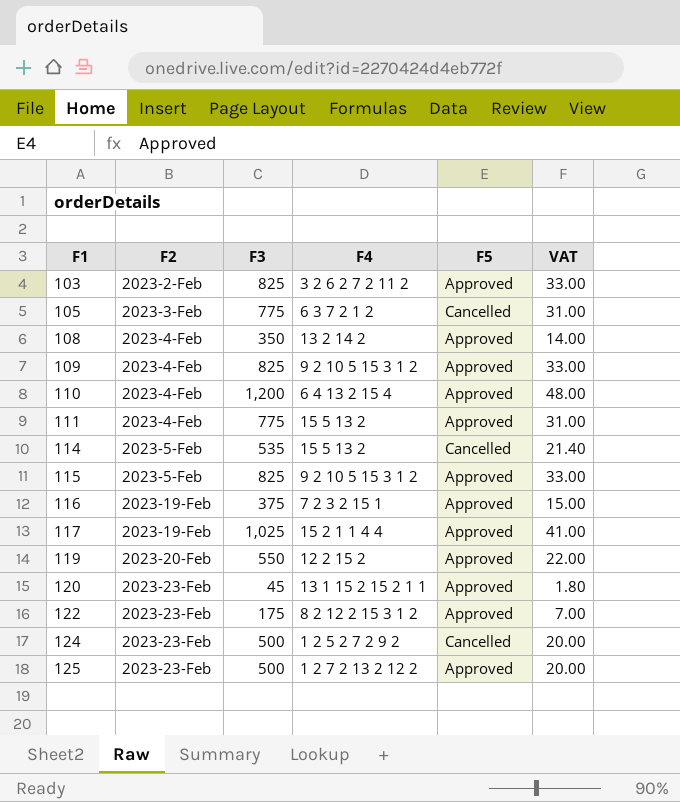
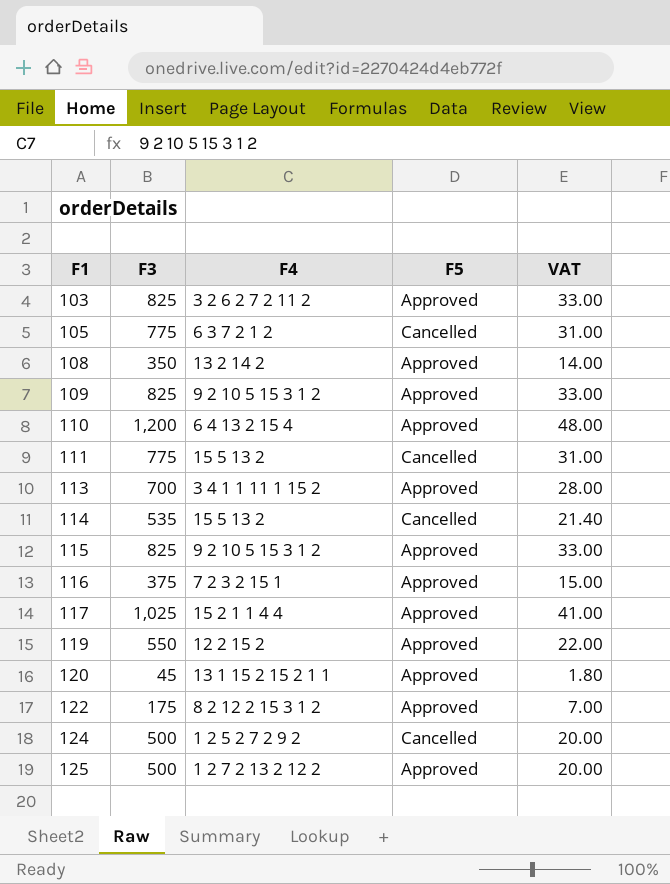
column F2 | position: 2 -> none
111 | F5: Approved -> Cancelled
row 113: none -> 700 | 3 4 1 1 11 1 15 2 | Approved | 28.00

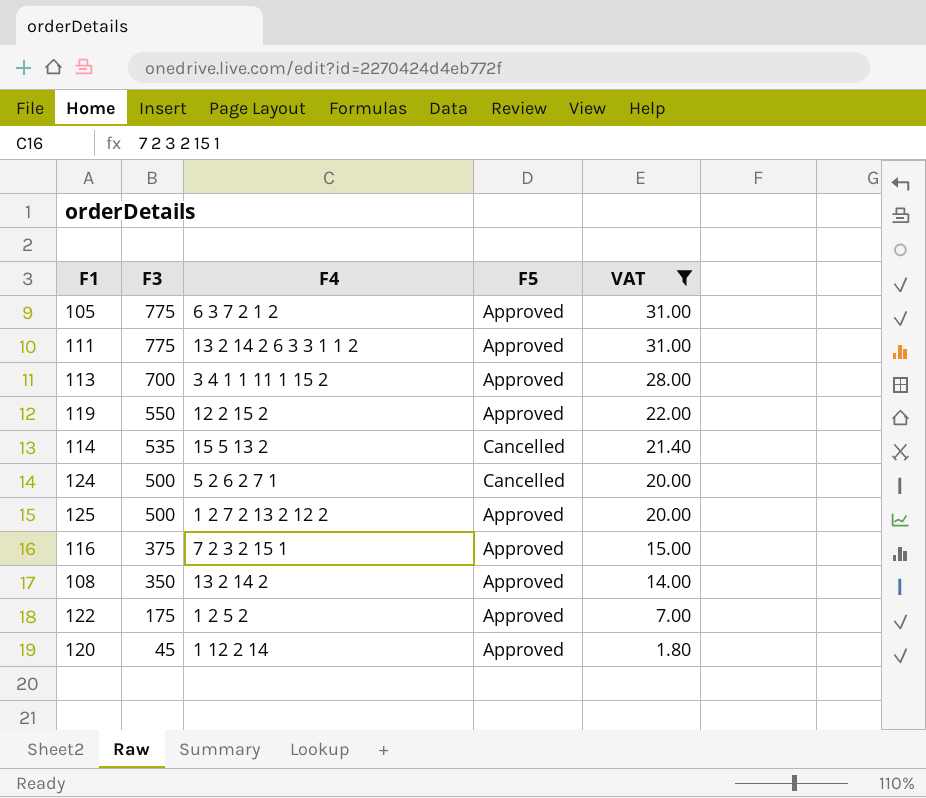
filter: none -> VAT <= 31.00
row order: F1 ascending -> F3 descending
105 | F5: Cancelled -> Approved
111 | F4: 15 5 13 2 -> 13 2 14 2 6 3 3 1 1 2
111 | F5: Cancelled -> Approved
124 | F4: 1 2 5 2 7 2 9 2 -> 5 2 6 2 7 1
122 | F4: 8 2 12 2 15 3 1 2 -> 1 2 5 2
120 | F4: 13 1 15 2 15 2 1 1 -> 1 12 2 14

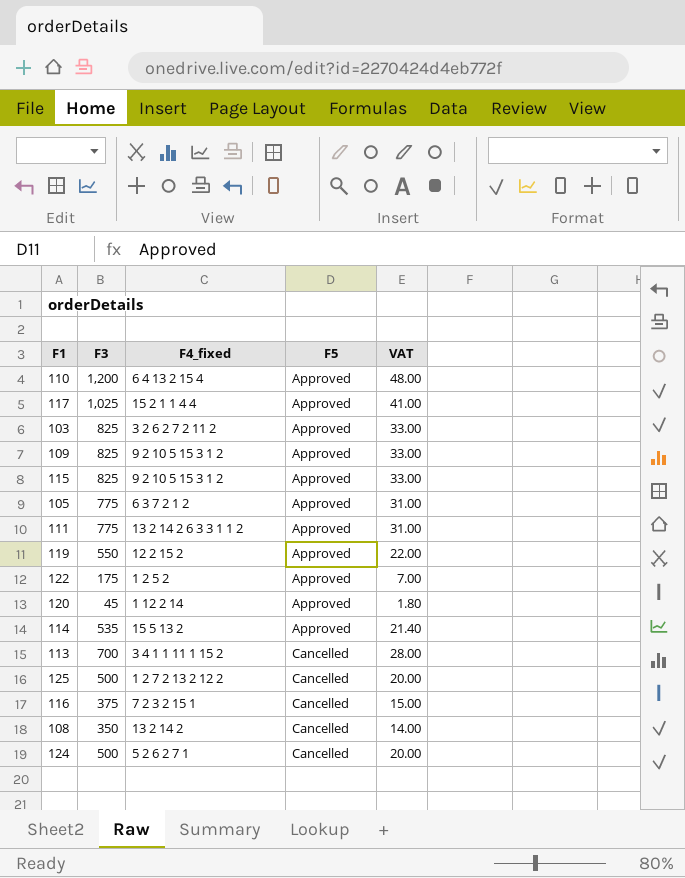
filter: VAT <= 31.00 -> none
row order: F3 descending -> F5 ascending
column name: F4 -> F4_fixed
114 | F5: Cancelled -> Approved
113 | F5: Approved -> Cancelled
125 | F5: Approved -> Cancelled
116 | F5: Approved -> Cancelled
108 | F5: Approved -> Cancelled

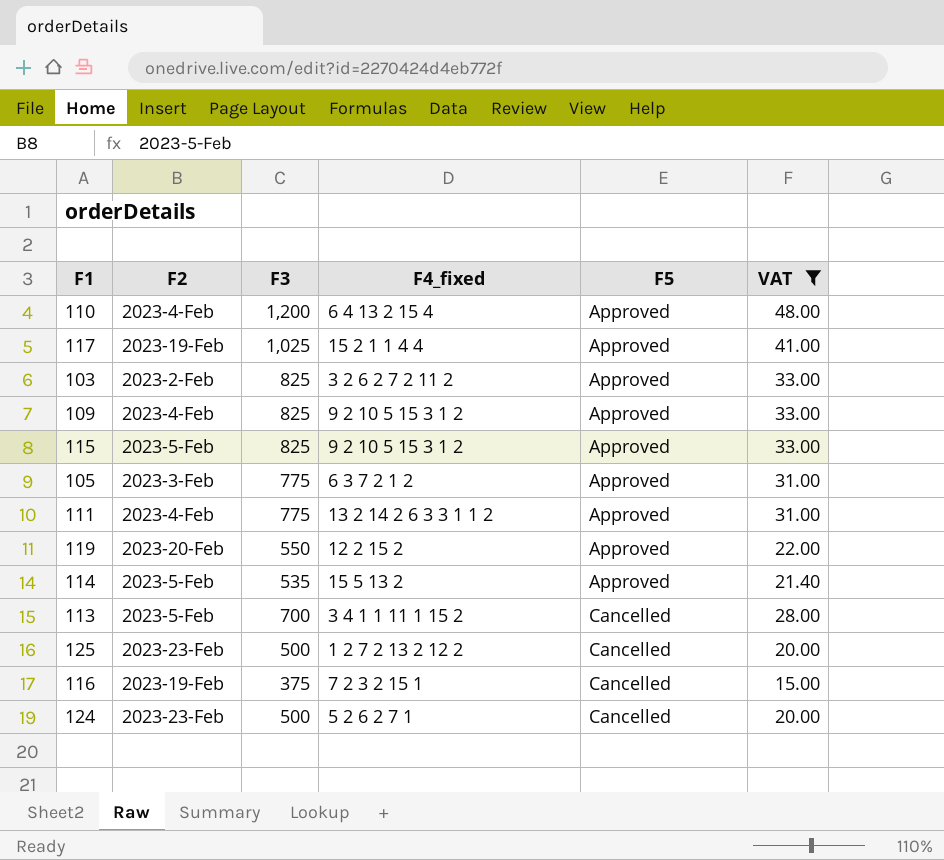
filter: none -> VAT >= 15.00
column F2 | position: none -> 2

